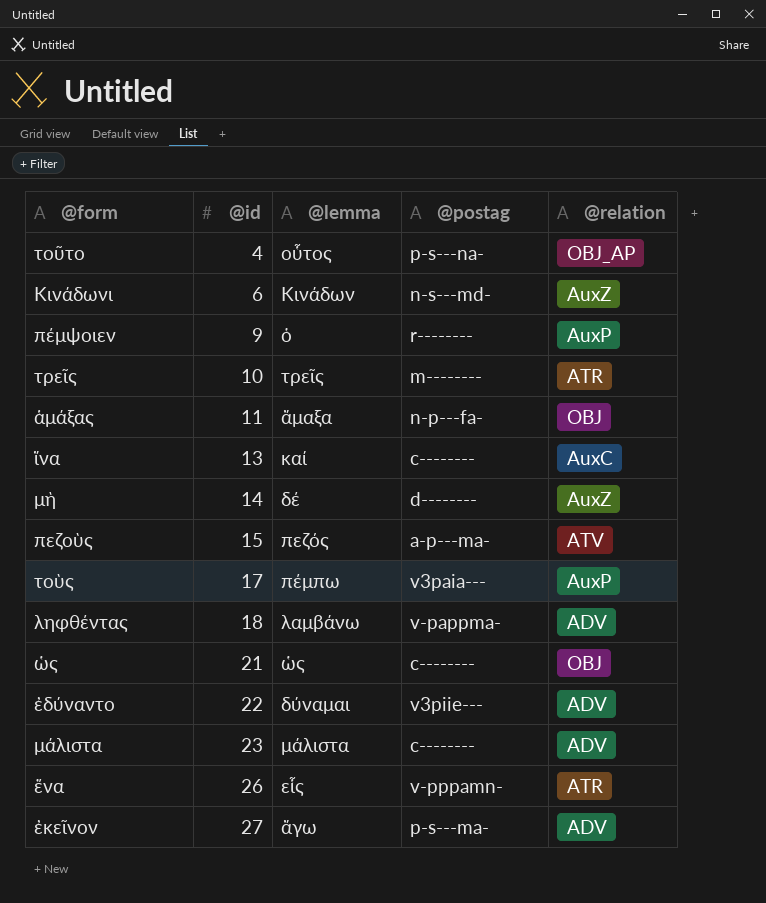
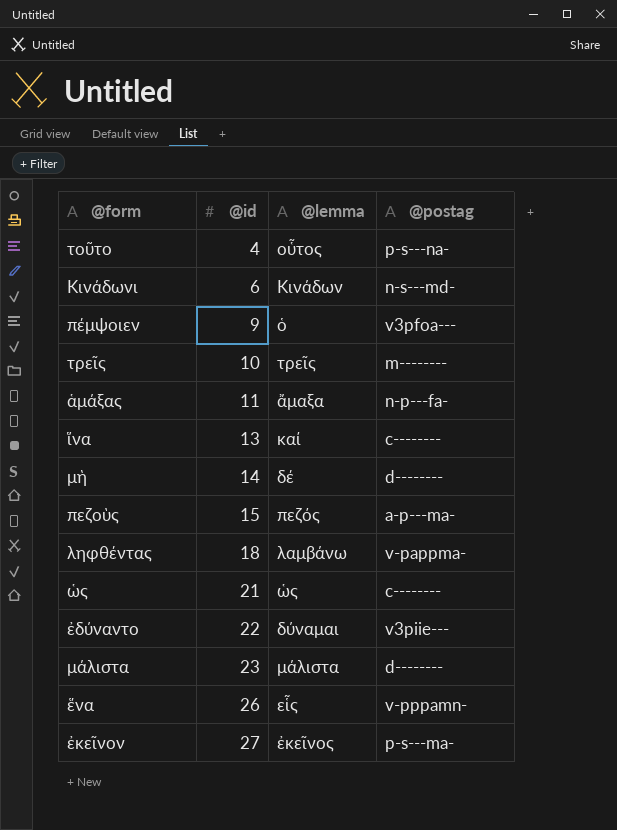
column @relation | position: 5 -> none
row τοὺς: 17 | πέμπω | v3paia--- | AuxP -> none
πέμψοιεν | @postag: r-------- -> v3pfoa---
μάλιστα | @postag: c-------- -> d--------
ἐκεῖνον | @lemma: ἄγω -> ἐκεῖνος

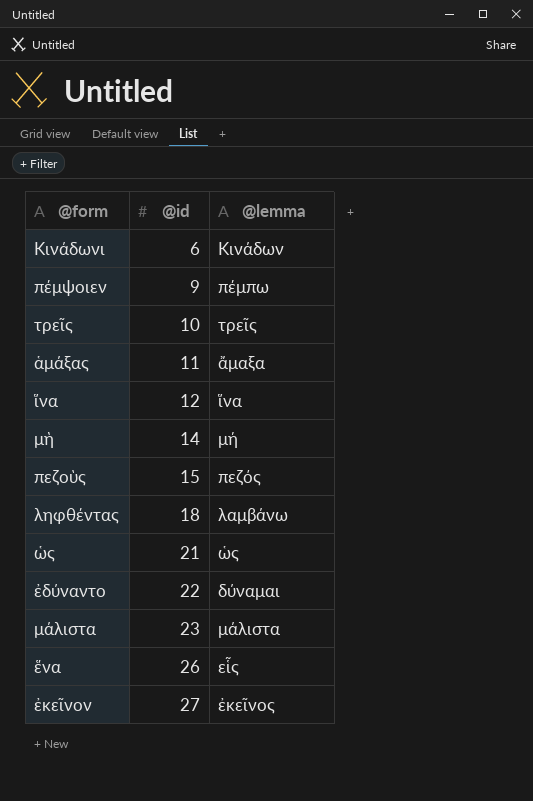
column @postag | position: 4 -> none
row τοῦτο: 4 | οὗτος | p-s---na- -> none
πέμψοιεν | @lemma: ὁ -> πέμπω
ἵνα | @id: 13 -> 12
ἵνα | @lemma: καί -> ἵνα
μὴ | @lemma: δέ -> μή

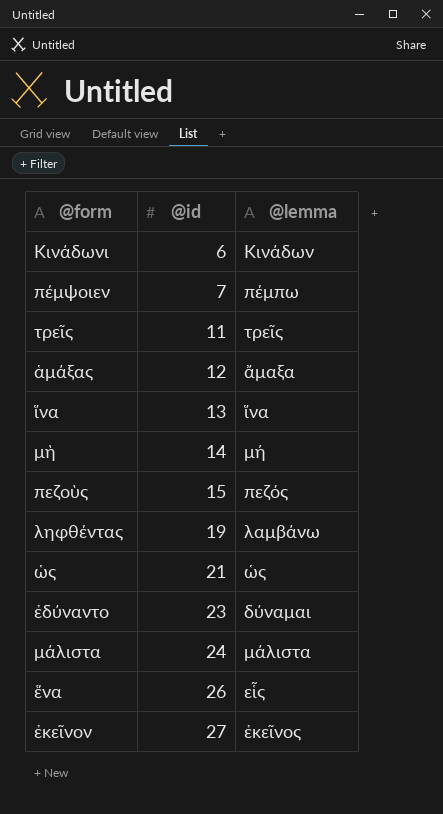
πέμψοιεν | @id: 9 -> 7
τρεῖς | @id: 10 -> 11
ἁμάξας | @id: 11 -> 12
ἵνα | @id: 12 -> 13
ληφθέντας | @id: 18 -> 19
ἐδύναντο | @id: 22 -> 23
μάλιστα | @id: 23 -> 24

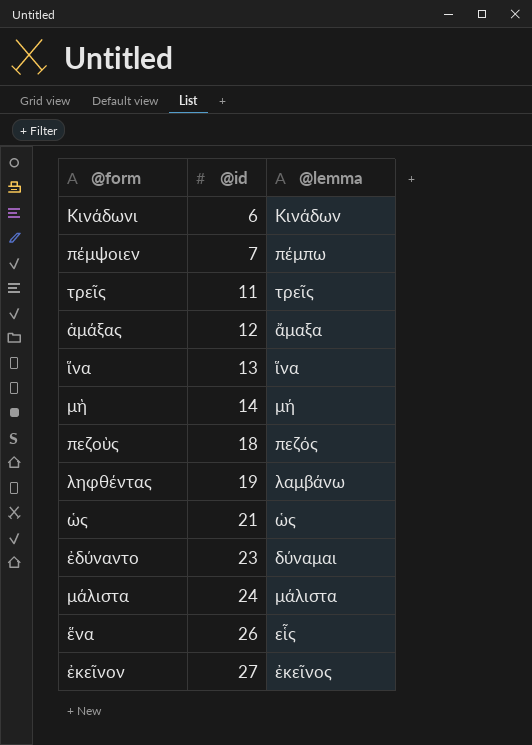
πεζοὺς | @id: 15 -> 18

